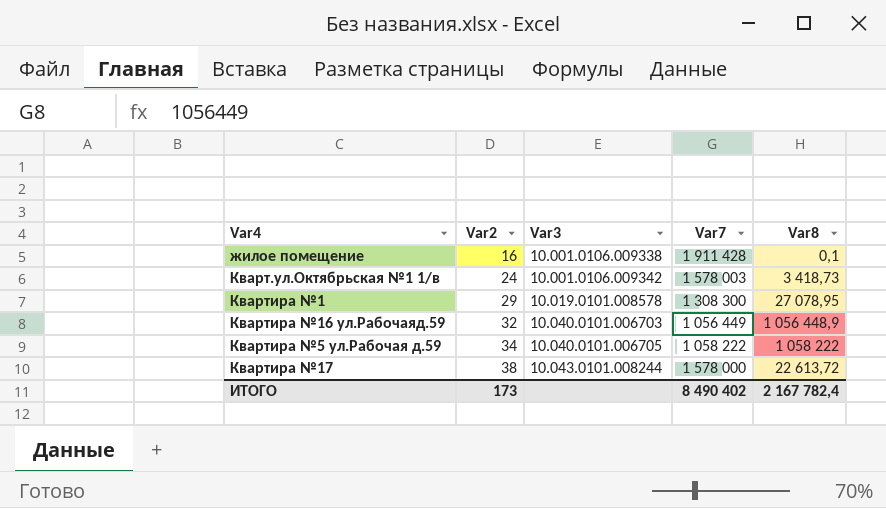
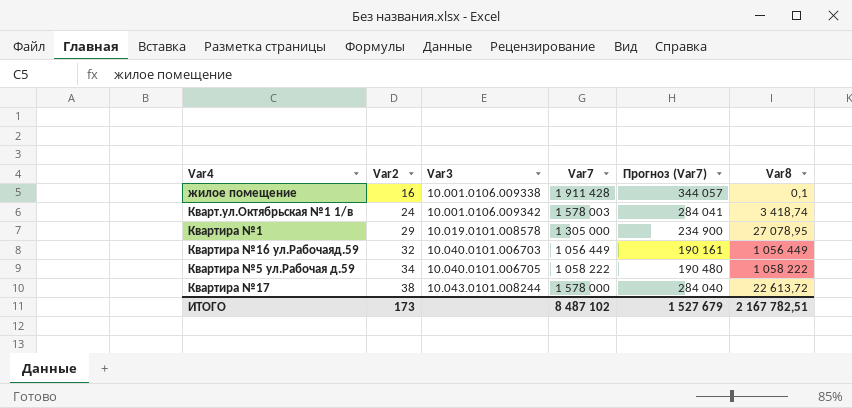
column Прогноз (Var7) | formula: none -> [Var7] * 0,18
Кварт.ул.Октябрьская №1 1/в | Var8: 3 418,73 -> 3 418,74
Квартира №1 | Var7: 1 308 300 -> 1 305 000
Квартира №16 ул.Рабочаяд.59 | Var8: 1 056 448,9 -> 1 056 449
ИТОГО | Var7: 8 490 402 -> 8 487 102
ИТОГО | Var8: 2 167 782,4 -> 2 167 782,51

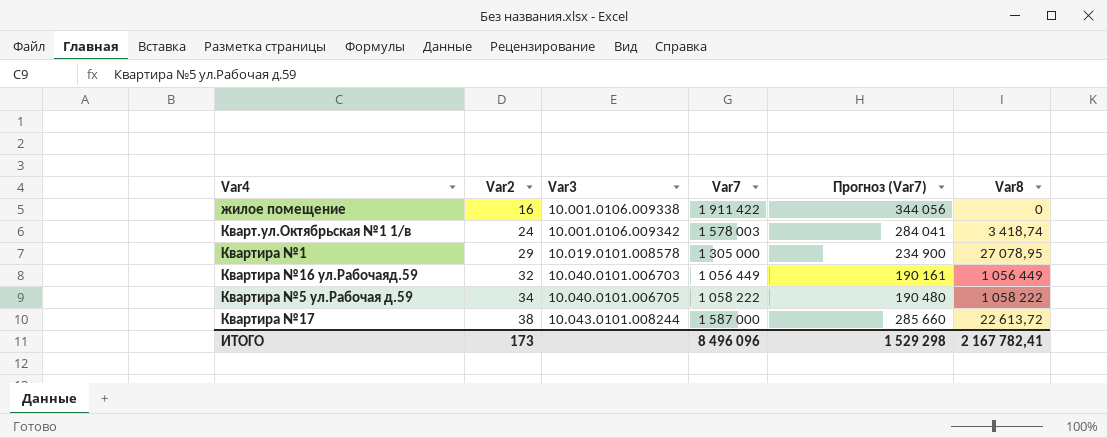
жилое помещение | Var7: 1 911 428 -> 1 911 422
жилое помещение | Прогноз (Var7): 344 057 -> 344 056
жилое помещение | Var8: 0,1 -> 0
Квартира №17 | Var7: 1 578 000 -> 1 587 000
Квартира №17 | Прогноз (Var7): 284 040 -> 285 660
ИТОГО | Var7: 8 487 102 -> 8 496 096
ИТОГО | Прогноз (Var7): 1 527 679 -> 1 529 298
ИТОГО | Var8: 2 167 782,51 -> 2 167 782,41

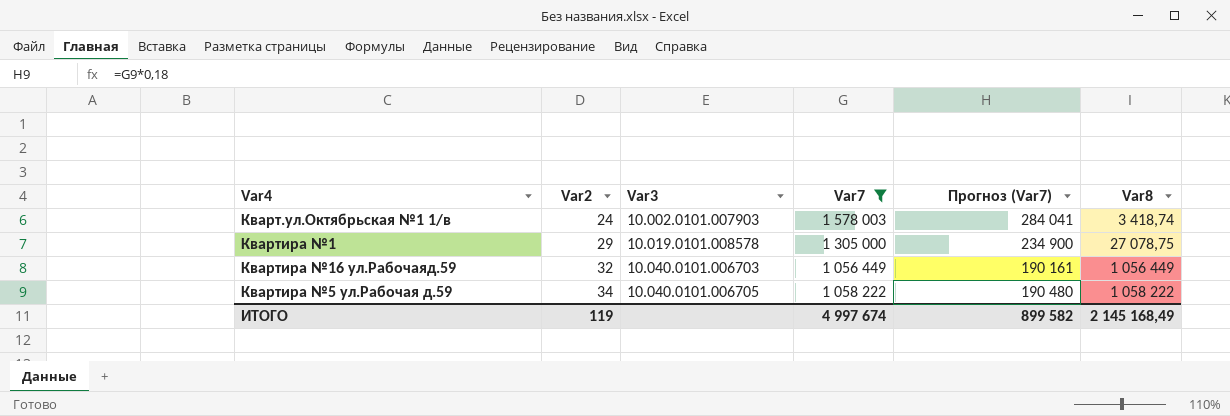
filter: none -> Var7 <= 1 578 003
Кварт.ул.Октябрьская №1 1/в | Var3: 10.001.0106.009342 -> 10.002.0101.007903
Квартира №1 | Var8: 27 078,95 -> 27 078,75
ИТОГО | Var2: 173 -> 119
ИТОГО | Var7: 8 496 096 -> 4 997 674
ИТОГО | Прогноз (Var7): 1 529 298 -> 899 582
ИТОГО | Var8: 2 167 782,41 -> 2 145 168,49

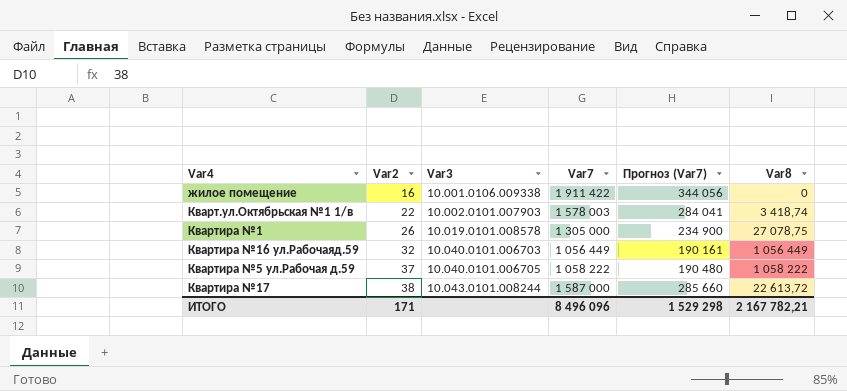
filter: Var7 <= 1 578 003 -> none
Кварт.ул.Октябрьская №1 1/в | Var2: 24 -> 22
Квартира №1 | Var2: 29 -> 26
Квартира №5 ул.Рабочая д.59 | Var2: 34 -> 37
ИТОГО | Var2: 119 -> 171
ИТОГО | Var7: 4 997 674 -> 8 496 096
ИТОГО | Прогноз (Var7): 899 582 -> 1 529 298
ИТОГО | Var8: 2 145 168,49 -> 2 167 782,21

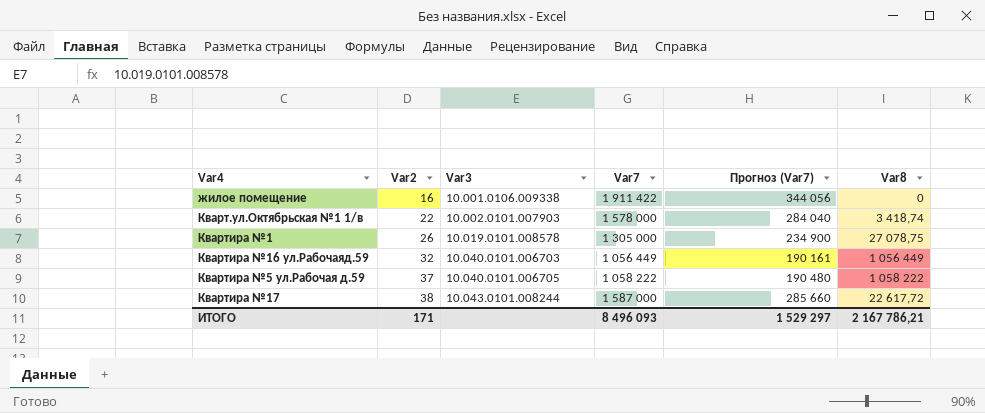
Кварт.ул.Октябрьская №1 1/в | Var7: 1 578 003 -> 1 578 000
Кварт.ул.Октябрьская №1 1/в | Прогноз (Var7): 284 041 -> 284 040
Квартира №17 | Var8: 22 613,72 -> 22 617,72
ИТОГО | Var7: 8 496 096 -> 8 496 093
ИТОГО | Прогноз (Var7): 1 529 298 -> 1 529 297
ИТОГО | Var8: 2 167 782,21 -> 2 167 786,21

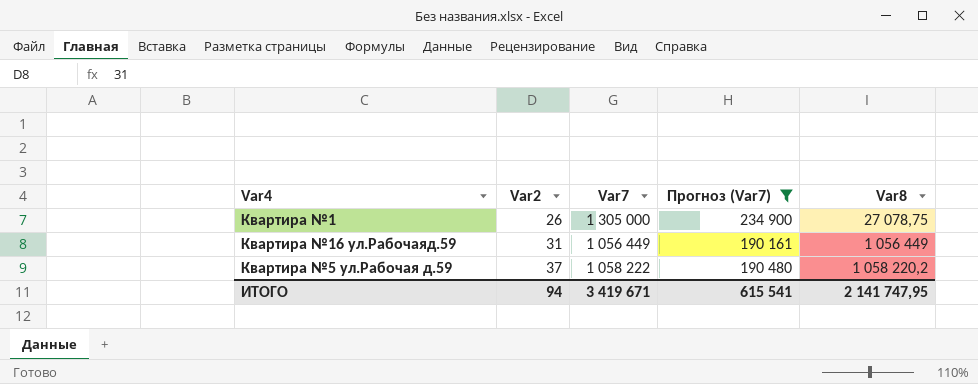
filter: none -> Прогноз (Var7) <= 234 900
column Var3 | position: 3 -> none
Квартира №16 ул.Рабочаяд.59 | Var2: 32 -> 31
Квартира №5 ул.Рабочая д.59 | Var8: 1 058 222 -> 1 058 220,2
ИТОГО | Var2: 171 -> 94
ИТОГО | Var7: 8 496 093 -> 3 419 671
ИТОГО | Прогноз (Var7): 1 529 297 -> 615 541
ИТОГО | Var8: 2 167 786,21 -> 2 141 747,95

